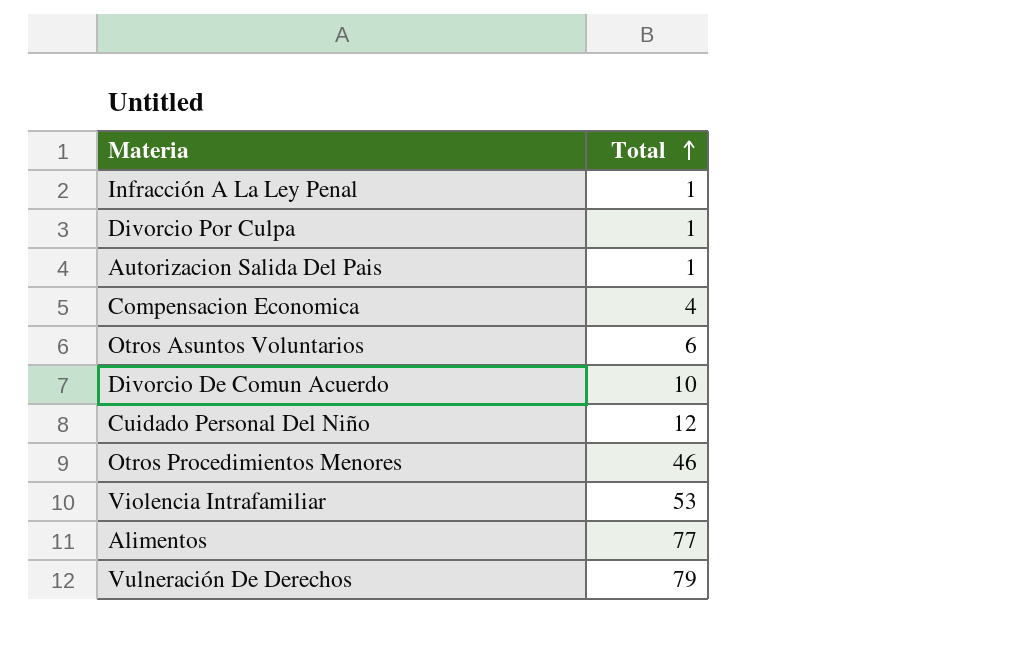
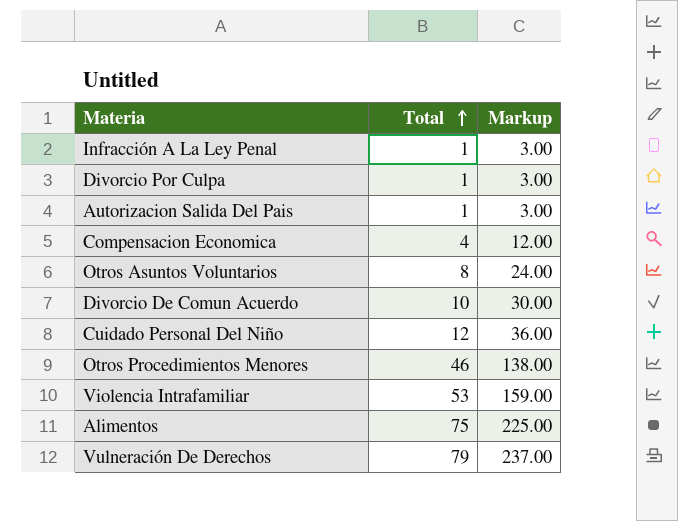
column Markup | formula: none -> [Total] * 3
Otros Asuntos Voluntarios | Total: 6 -> 8
Alimentos | Total: 77 -> 75

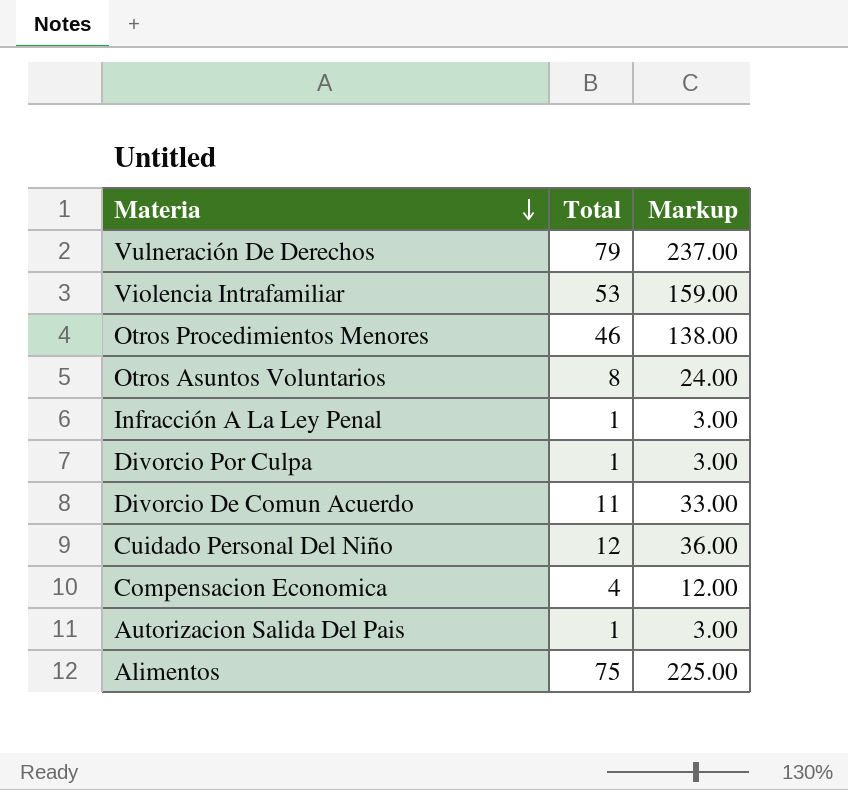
row order: Total ascending -> Materia descending
Divorcio De Comun Acuerdo | Total: 10 -> 11
Divorcio De Comun Acuerdo | Markup: 30.00 -> 33.00

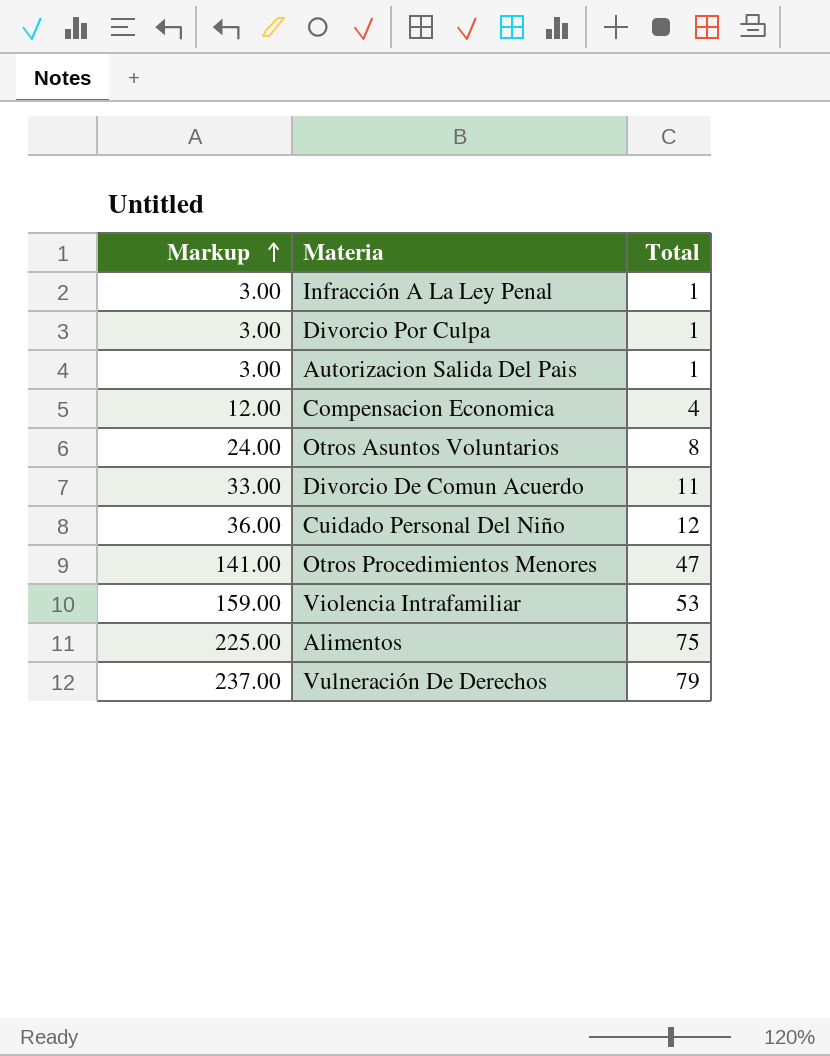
row order: Materia descending -> Markup ascending
column Markup | position: 3 -> 1
Otros Procedimientos Menores | Markup: 138.00 -> 141.00
Otros Procedimientos Menores | Total: 46 -> 47

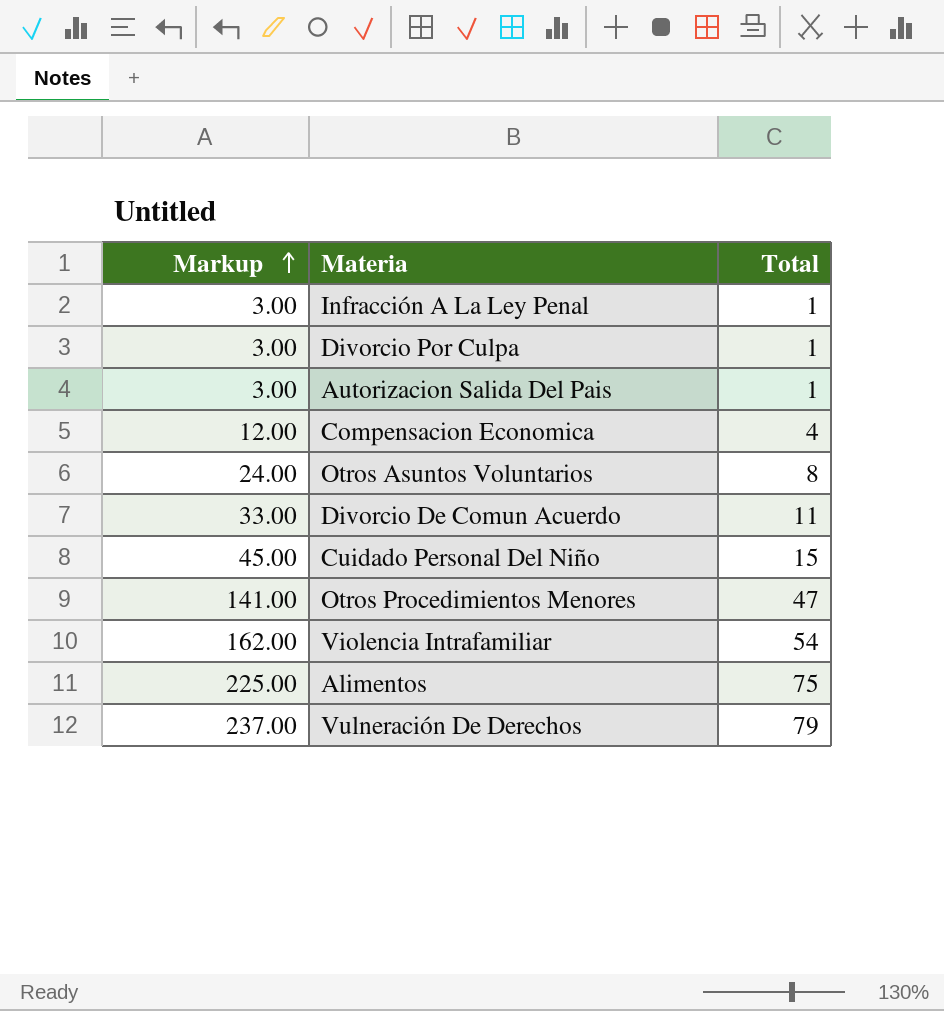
Cuidado Personal Del Niño | Markup: 36.00 -> 45.00
Cuidado Personal Del Niño | Total: 12 -> 15
Violencia Intrafamiliar | Markup: 159.00 -> 162.00
Violencia Intrafamiliar | Total: 53 -> 54

